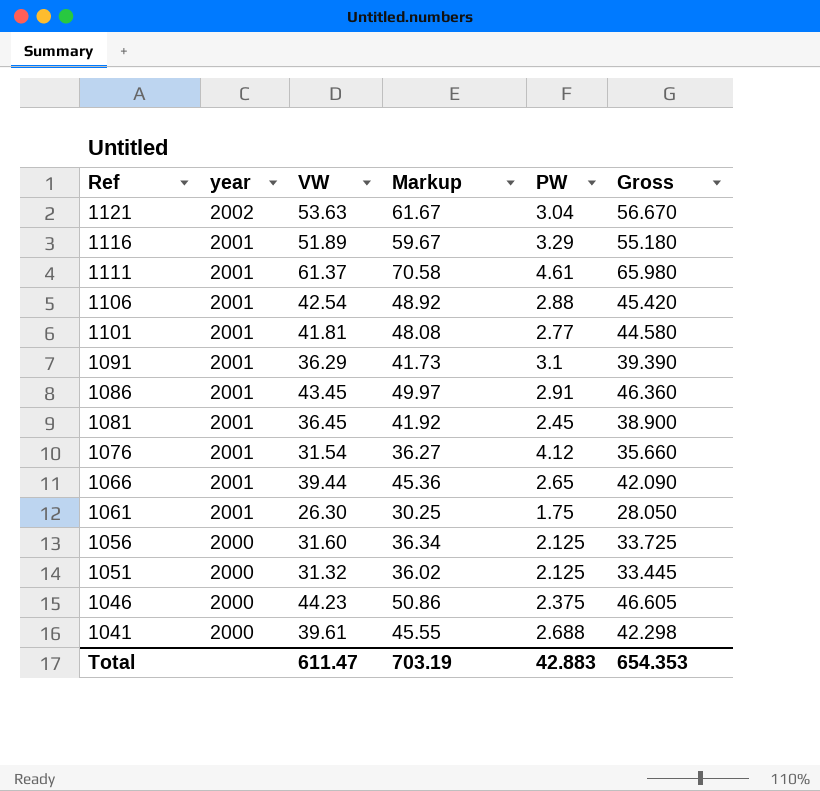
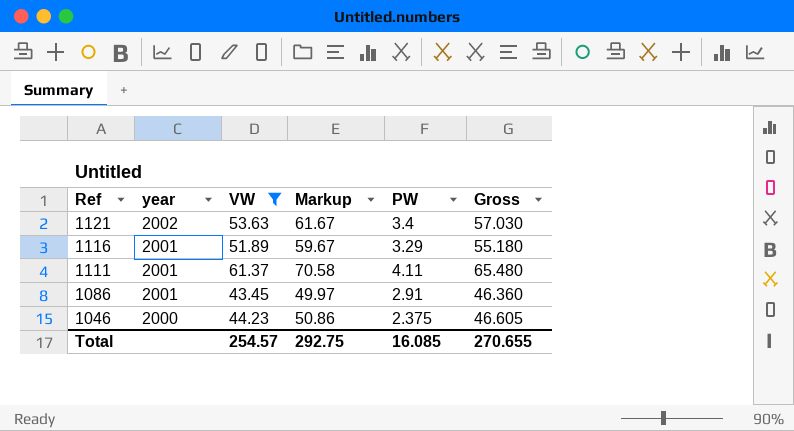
filter: none -> VW >= 43.45
1121 | PW: 3.04 -> 3.4
1121 | Gross: 56.670 -> 57.030
1111 | PW: 4.61 -> 4.11
1111 | Gross: 65.980 -> 65.480
Total | VW: 611.47 -> 254.57
Total | Markup: 703.19 -> 292.75
Total | PW: 42.883 -> 16.085
Total | Gross: 654.353 -> 270.655

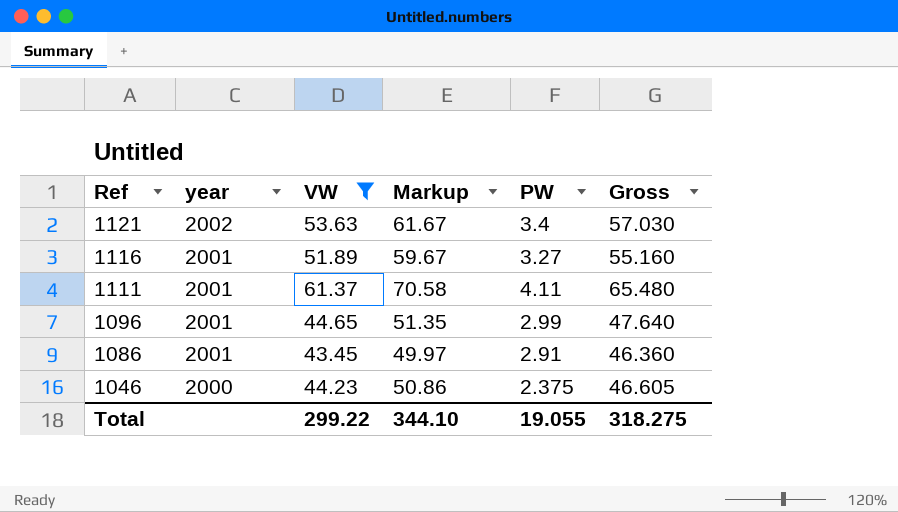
1116 | PW: 3.29 -> 3.27
1116 | Gross: 55.180 -> 55.160
row 1096: none -> 2001 | 44.65 | 51.35 | 2.99 | 47.640
Total | VW: 254.57 -> 299.22
Total | Markup: 292.75 -> 344.10
Total | PW: 16.085 -> 19.055
Total | Gross: 270.655 -> 318.275

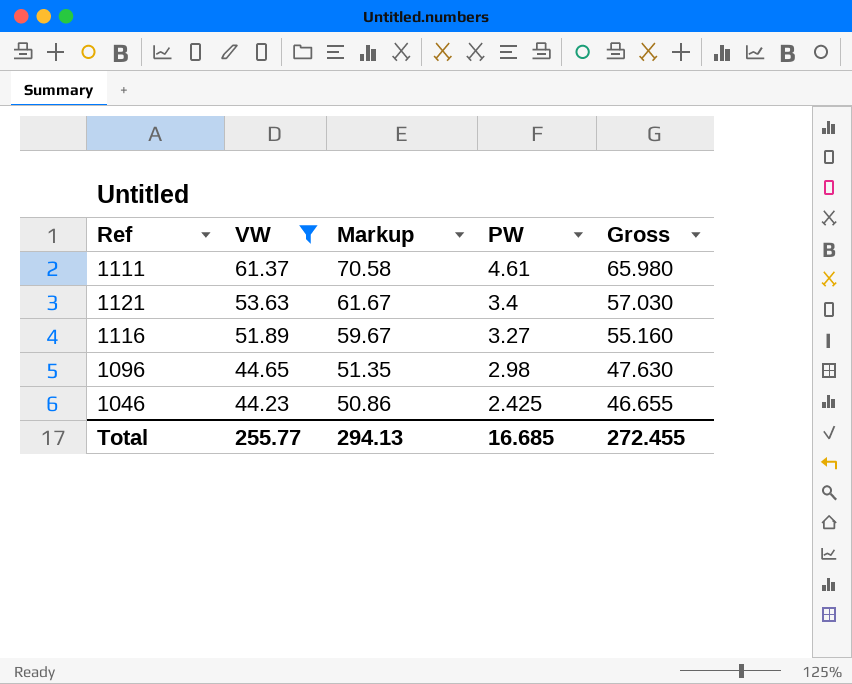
row order: Ref descending -> VW descending
column year | position: 2 -> none
row 1086: 2001 | 43.45 | 49.97 | 2.91 | 46.360 -> none
1111 | PW: 4.11 -> 4.61
1111 | Gross: 65.480 -> 65.980
1096 | PW: 2.99 -> 2.98
1096 | Gross: 47.640 -> 47.630
1046 | PW: 2.375 -> 2.425
1046 | Gross: 46.605 -> 46.655
Total | VW: 299.22 -> 255.77
Total | Markup: 344.10 -> 294.13
Total | PW: 19.055 -> 16.685
Total | Gross: 318.275 -> 272.455

